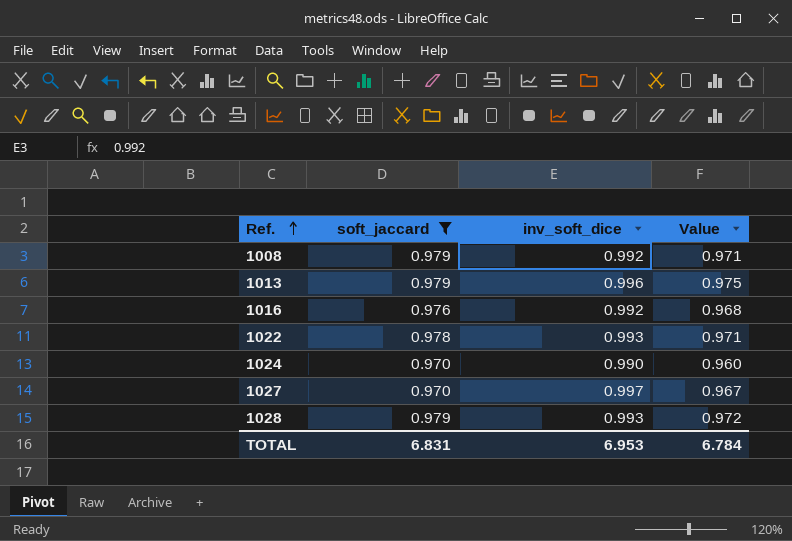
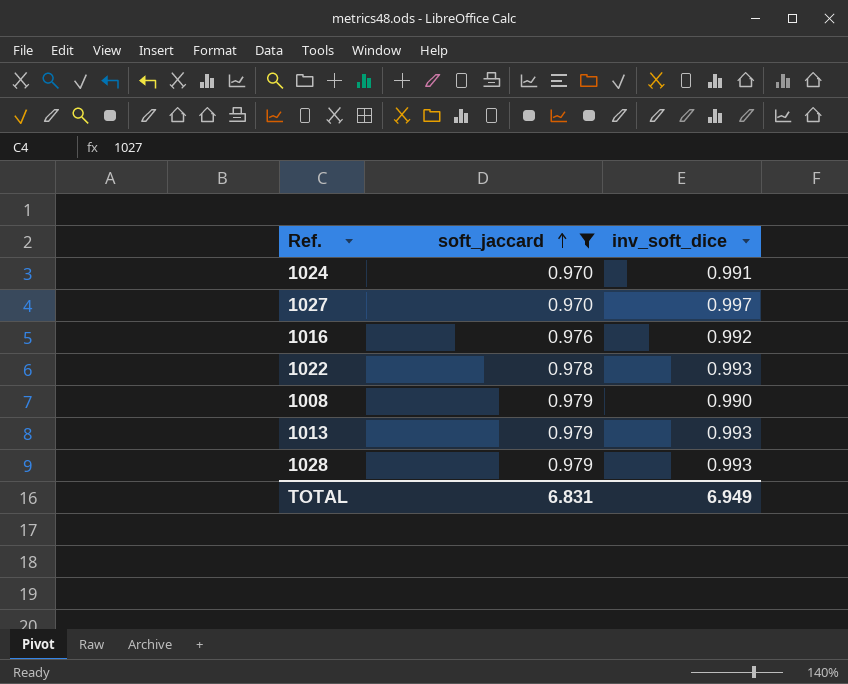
row order: Ref. ascending -> soft_jaccard ascending
column Value | formula: [soft_jaccard] * [inv_soft_dice] -> none
1024 | inv_soft_dice: 0.990 -> 0.991
1008 | inv_soft_dice: 0.992 -> 0.990
1013 | inv_soft_dice: 0.996 -> 0.993
TOTAL | inv_soft_dice: 6.953 -> 6.949

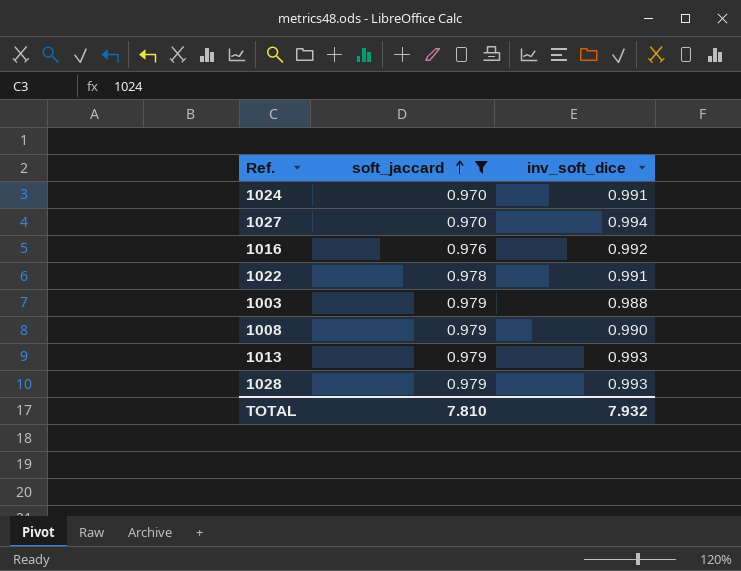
1027 | inv_soft_dice: 0.997 -> 0.994
1022 | inv_soft_dice: 0.993 -> 0.991
row 1003: none -> 0.979 | 0.988
TOTAL | soft_jaccard: 6.831 -> 7.810
TOTAL | inv_soft_dice: 6.949 -> 7.932

